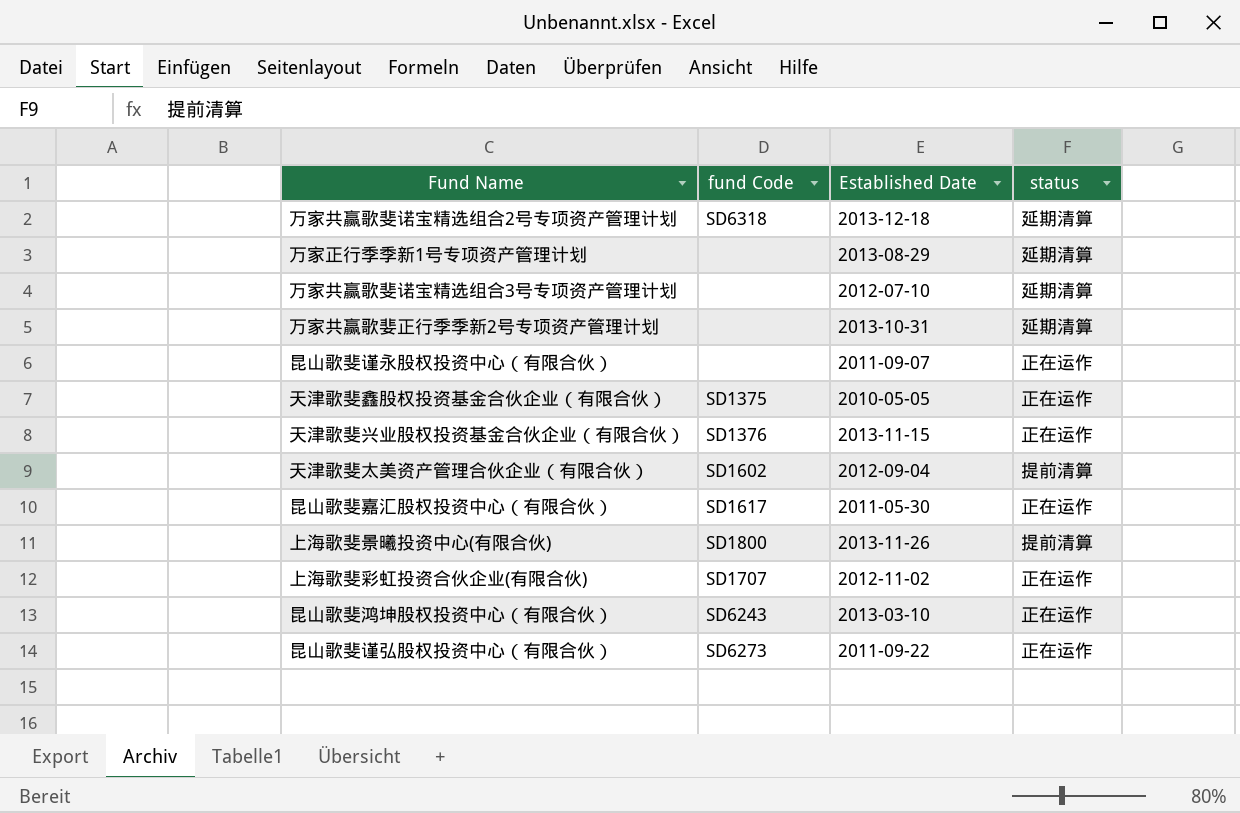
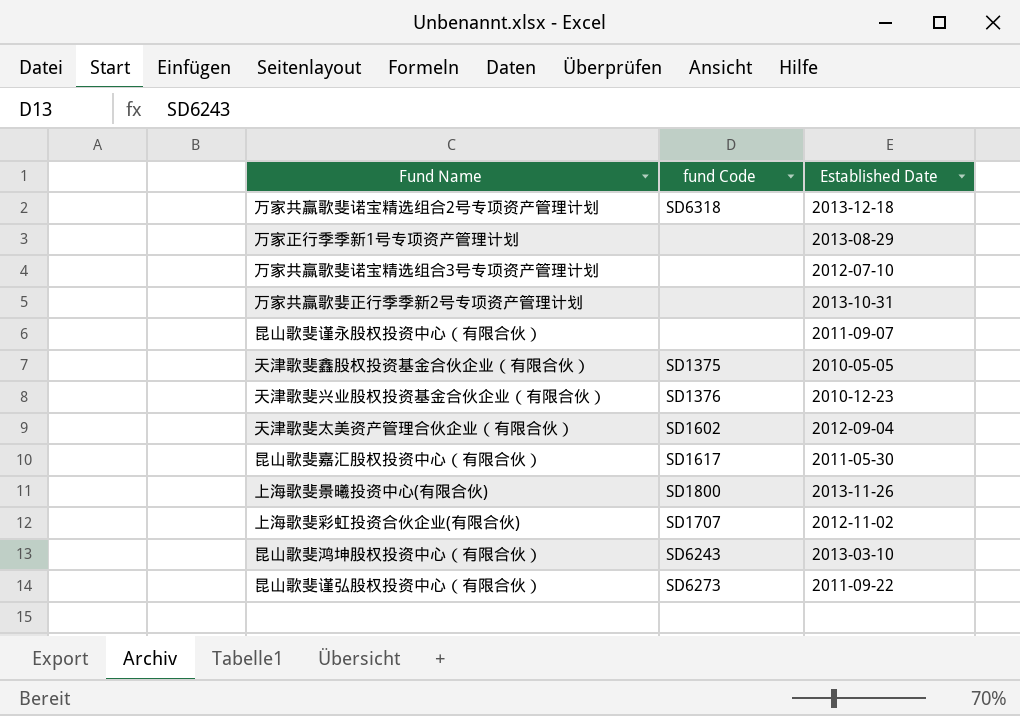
column status | position: 4 -> none
天津歌斐兴业股权投资基金合伙企业（有限合伙） | Established Date: 2013-11-15 -> 2010-12-23

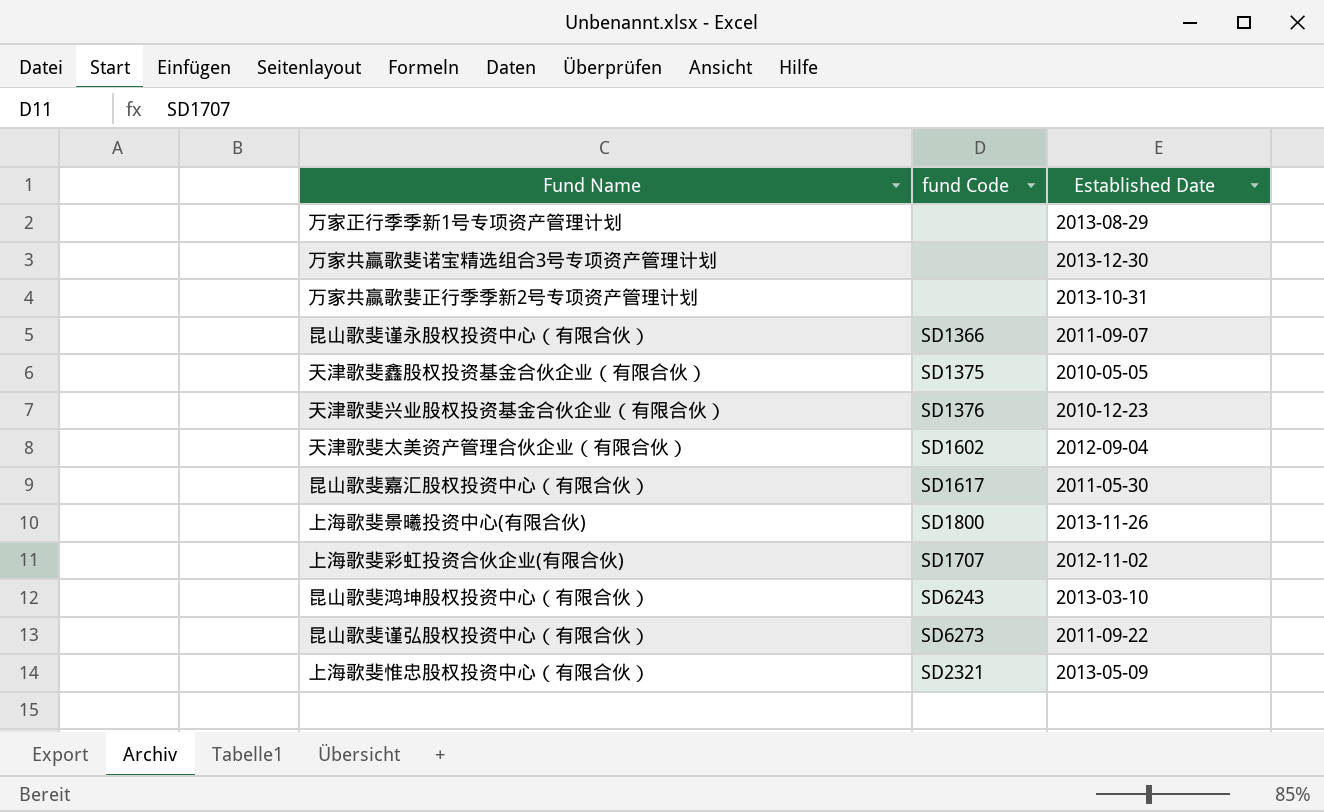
row 万家共赢歌斐诺宝精选组合2号专项资产管理计划: SD6318 | 2013-12-18 -> none
万家共赢歌斐诺宝精选组合3号专项资产管理计划 | Established Date: 2012-07-10 -> 2013-12-30
昆山歌斐谨永股权投资中心（有限合伙） | fund Code: none -> SD1366
row 上海歌斐惟忠股权投资中心（有限合伙）: none -> SD2321 | 2013-05-09

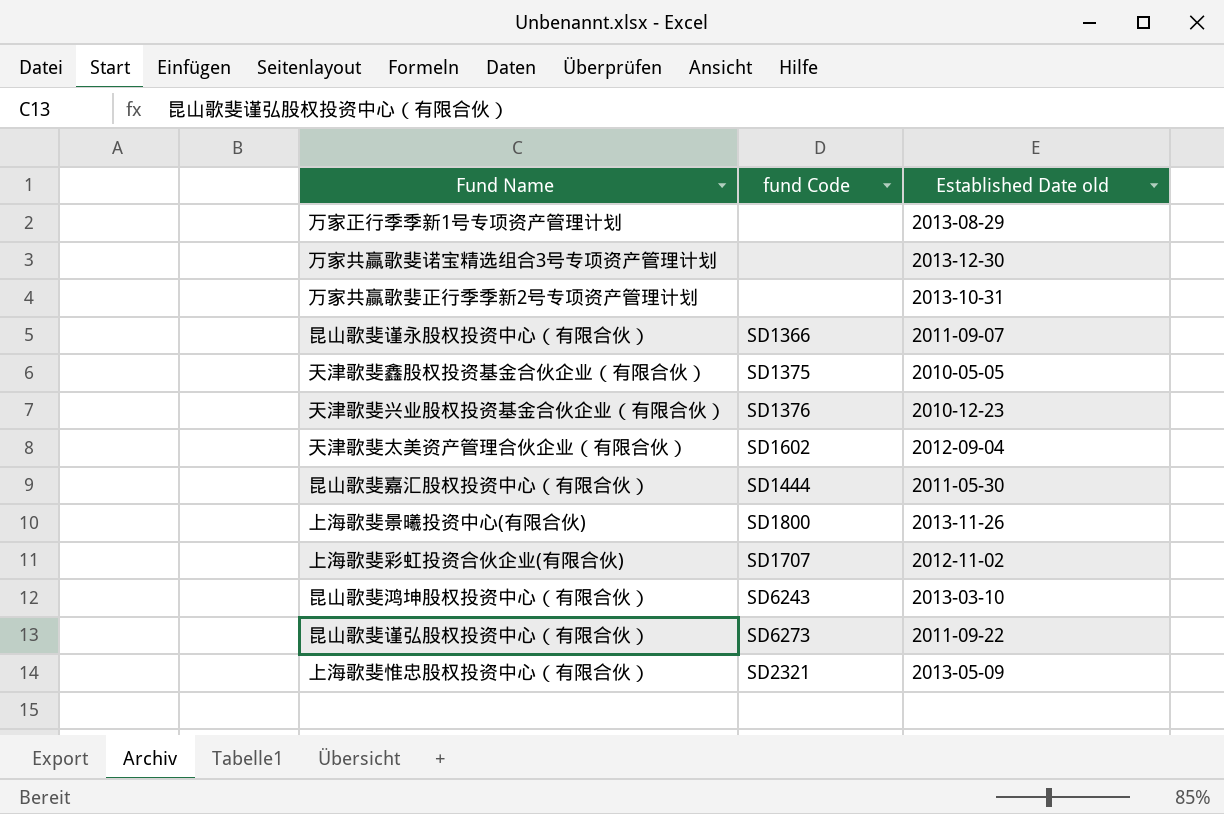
column name: Established Date -> Established Date old
昆山歌斐嘉汇股权投资中心（有限合伙） | fund Code: SD1617 -> SD1444

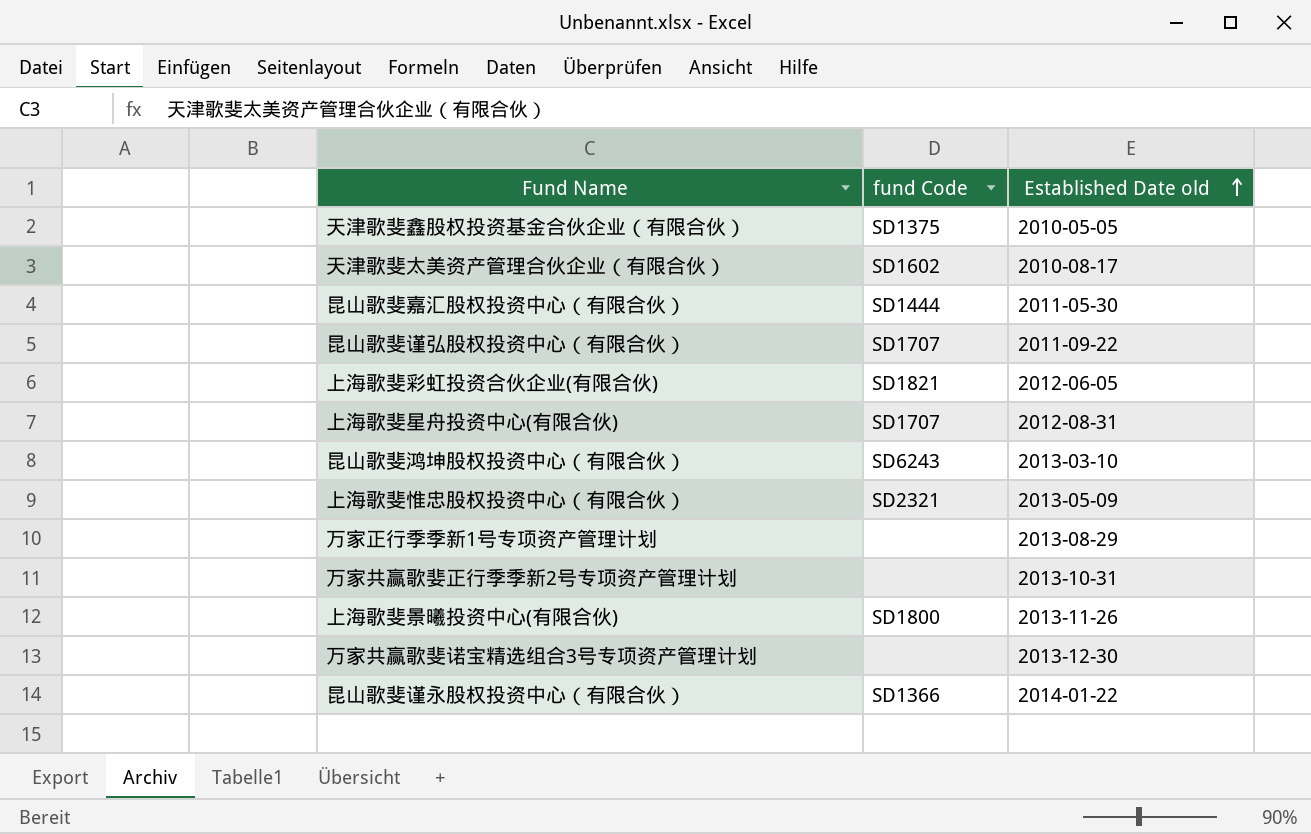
row order: none -> Established Date old ascending
row 天津歌斐兴业股权投资基金合伙企业（有限合伙）: SD1376 | 2010-12-23 -> none
天津歌斐太美资产管理合伙企业（有限合伙） | Established Date old: 2012-09-04 -> 2010-08-17
昆山歌斐谨弘股权投资中心（有限合伙） | fund Code: SD6273 -> SD1707
上海歌斐彩虹投资合伙企业(有限合伙) | fund Code: SD1707 -> SD1821
上海歌斐彩虹投资合伙企业(有限合伙) | Established Date old: 2012-11-02 -> 2012-06-05
row 上海歌斐星舟投资中心(有限合伙): none -> SD1707 | 2012-08-31
昆山歌斐谨永股权投资中心（有限合伙） | Established Date old: 2011-09-07 -> 2014-01-22

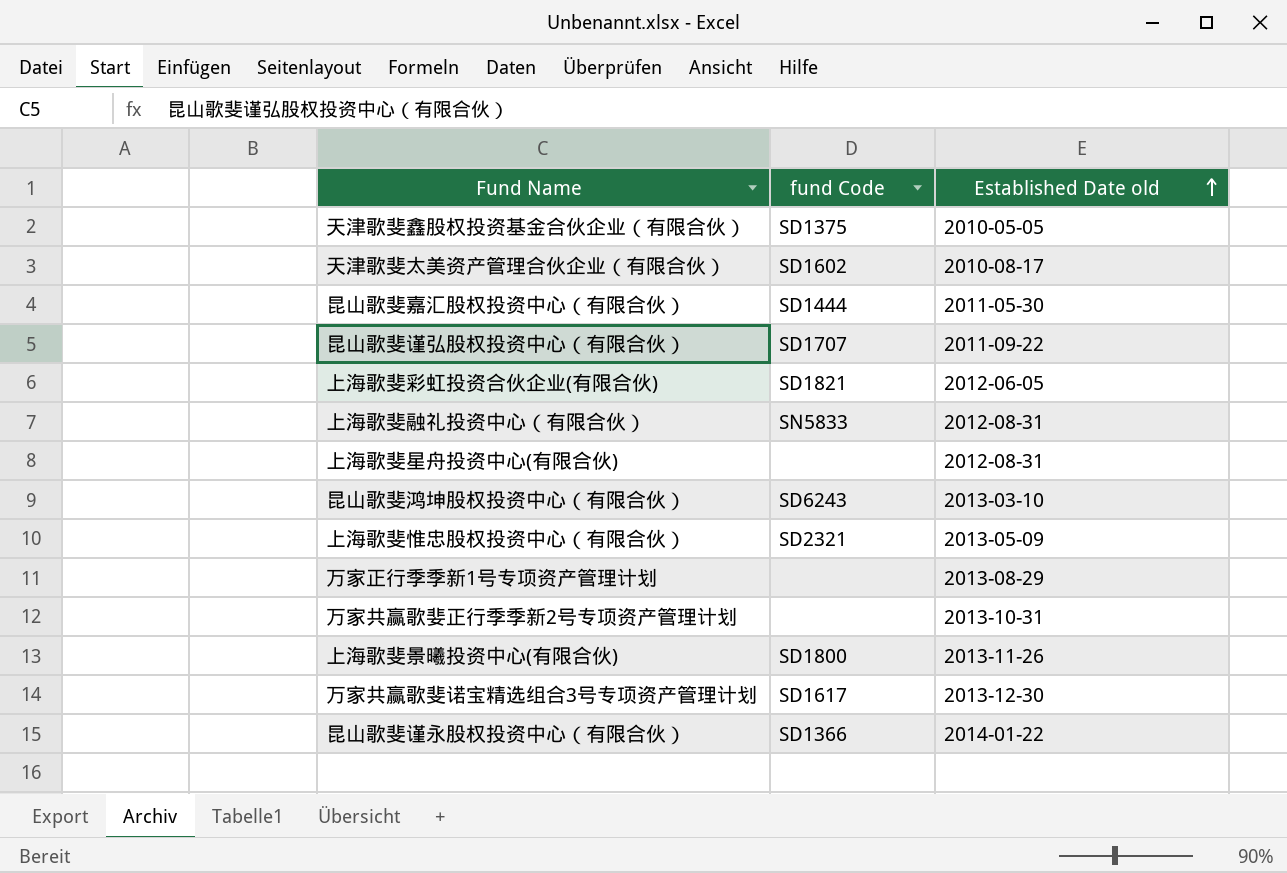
row 上海歌斐融礼投资中心（有限合伙）: none -> SN5833 | 2012-08-31
上海歌斐星舟投资中心(有限合伙) | fund Code: SD1707 -> none
万家共赢歌斐诺宝精选组合3号专项资产管理计划 | fund Code: none -> SD1617

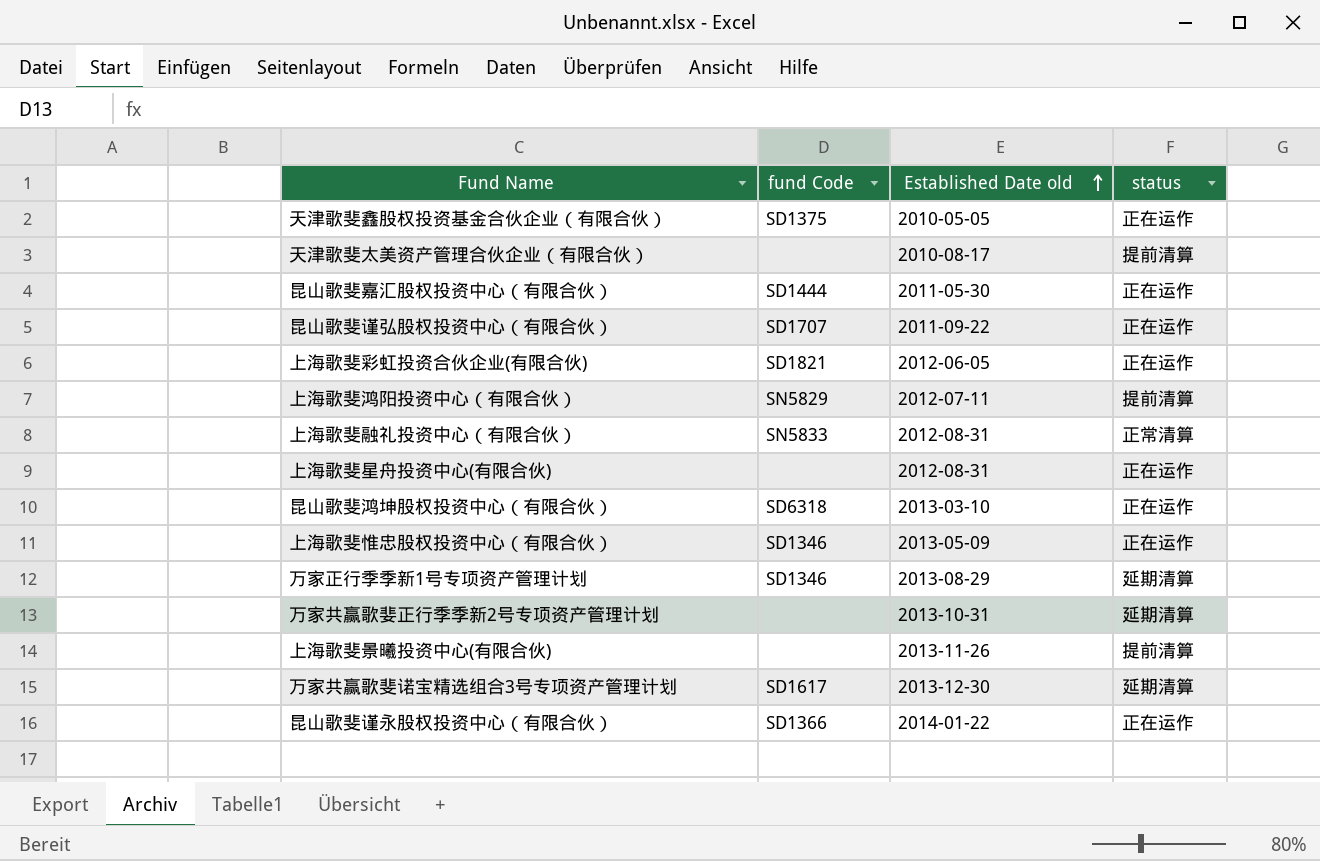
column status | position: none -> 4
天津歌斐太美资产管理合伙企业（有限合伙） | fund Code: SD1602 -> none
row 上海歌斐鸿阳投资中心（有限合伙）: none -> SN5829 | 2012-07-11 | 提前清算
昆山歌斐鸿坤股权投资中心（有限合伙） | fund Code: SD6243 -> SD6318
上海歌斐惟忠股权投资中心（有限合伙） | fund Code: SD2321 -> SD1346
万家正行季季新1号专项资产管理计划 | fund Code: none -> SD1346
上海歌斐景曦投资中心(有限合伙) | fund Code: SD1800 -> none

